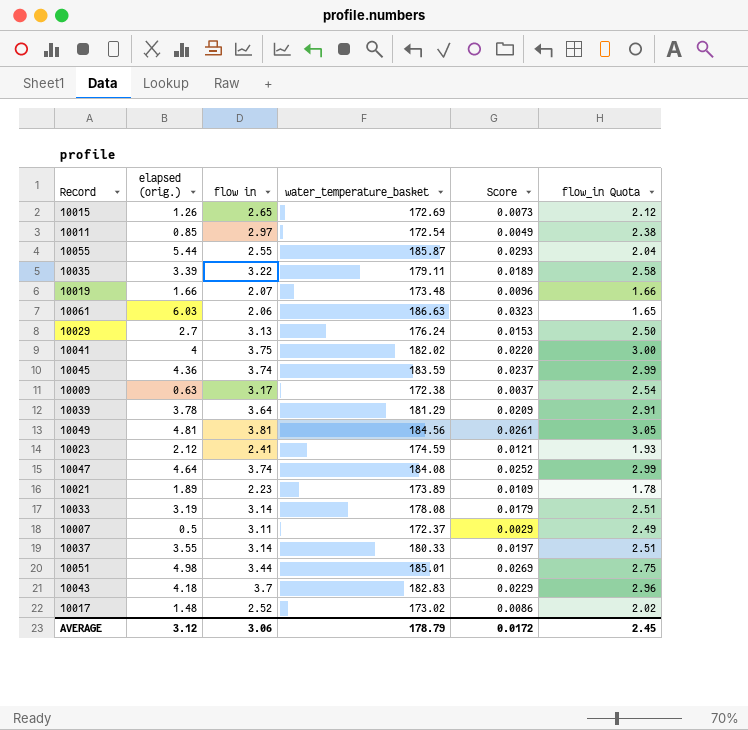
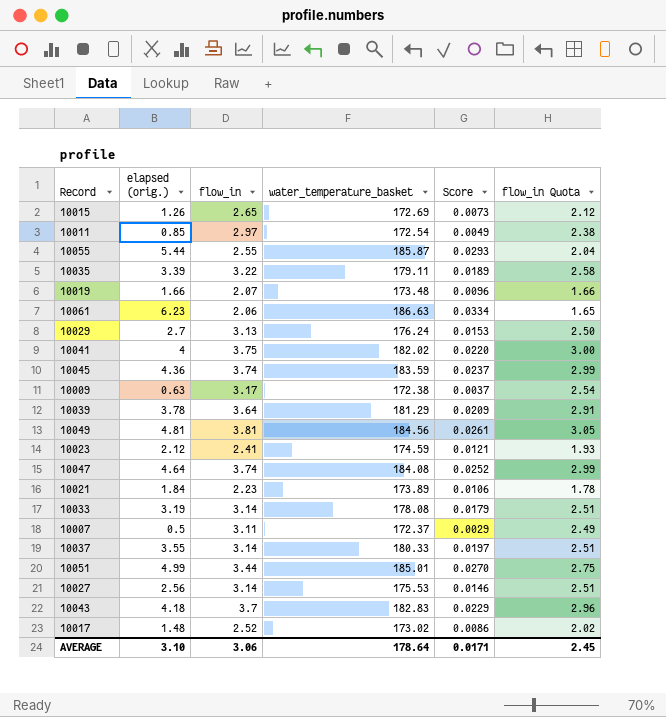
column name: flow in -> flow_in
10061 | elapsed (orig.): 6.03 -> 6.23
10061 | Score: 0.0323 -> 0.0334
10021 | elapsed (orig.): 1.89 -> 1.84
10021 | Score: 0.0109 -> 0.0106
10051 | elapsed (orig.): 4.98 -> 4.99
10051 | Score: 0.0269 -> 0.0270
row 10027: none -> 2.56 | 3.14 | 175.53 | 0.0146 | 2.51
AVERAGE | elapsed (orig.): 3.12 -> 3.10
AVERAGE | water_temperature_basket: 178.79 -> 178.64
AVERAGE | Score: 0.0172 -> 0.0171

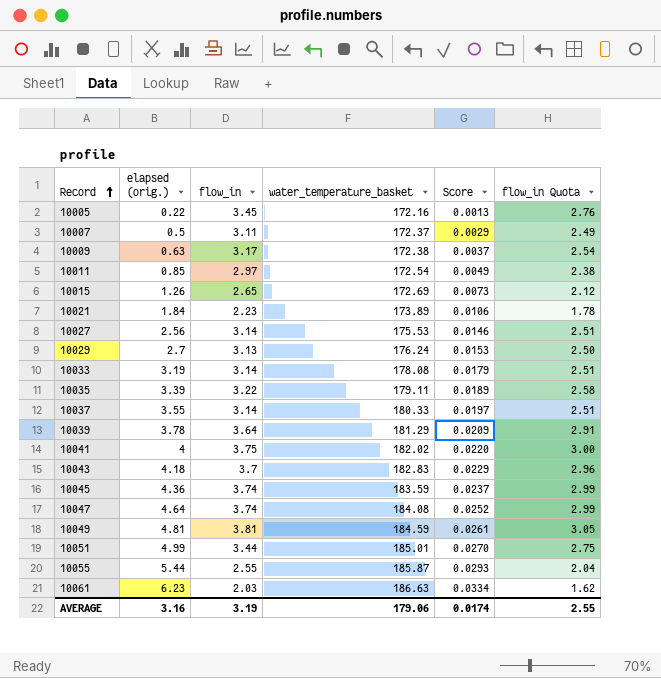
row order: none -> Record ascending
row 10019: 1.66 | 2.07 | 173.48 | 0.0096 | 1.66 -> none
row 10023: 2.12 | 2.41 | 174.59 | 0.0121 | 1.93 -> none
row 10017: 1.48 | 2.52 | 173.02 | 0.0086 | 2.02 -> none
row 10005: none -> 0.22 | 3.45 | 172.16 | 0.0013 | 2.76
10049 | water_temperature_basket: 184.56 -> 184.59
10061 | flow_in: 2.06 -> 2.03
10061 | flow_in Quota: 1.65 -> 1.62
AVERAGE | elapsed (orig.): 3.10 -> 3.16
AVERAGE | flow_in: 3.06 -> 3.19
AVERAGE | water_temperature_basket: 178.64 -> 179.06
AVERAGE | Score: 0.0171 -> 0.0174
AVERAGE | flow_in Quota: 2.45 -> 2.55

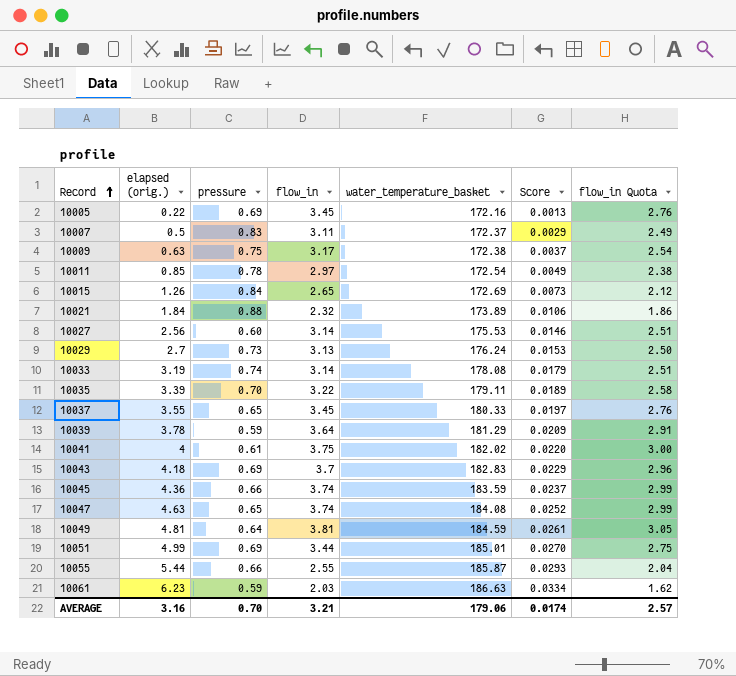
column pressure | position: none -> 3
10021 | flow_in: 2.23 -> 2.32
10021 | flow_in Quota: 1.78 -> 1.86
10037 | flow_in: 3.14 -> 3.45
10037 | flow_in Quota: 2.51 -> 2.76
10047 | elapsed (orig.): 4.64 -> 4.63
AVERAGE | flow_in: 3.19 -> 3.21
AVERAGE | flow_in Quota: 2.55 -> 2.57

